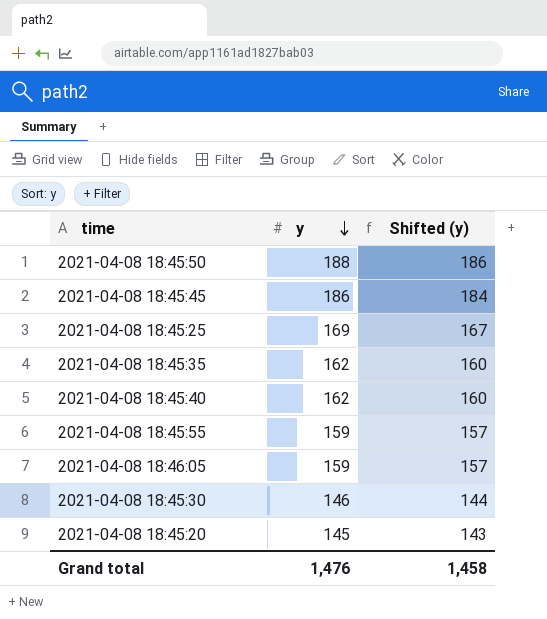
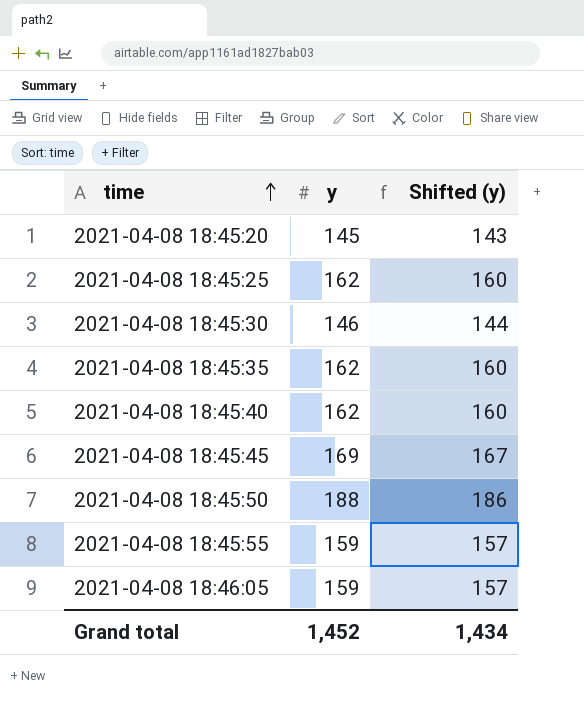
row order: y descending -> time ascending
2021-04-08 18:45:25 | y: 169 -> 162
2021-04-08 18:45:25 | Shifted (y): 167 -> 160
2021-04-08 18:45:45 | y: 186 -> 169
2021-04-08 18:45:45 | Shifted (y): 184 -> 167
Grand total | y: 1,476 -> 1,452
Grand total | Shifted (y): 1,458 -> 1,434

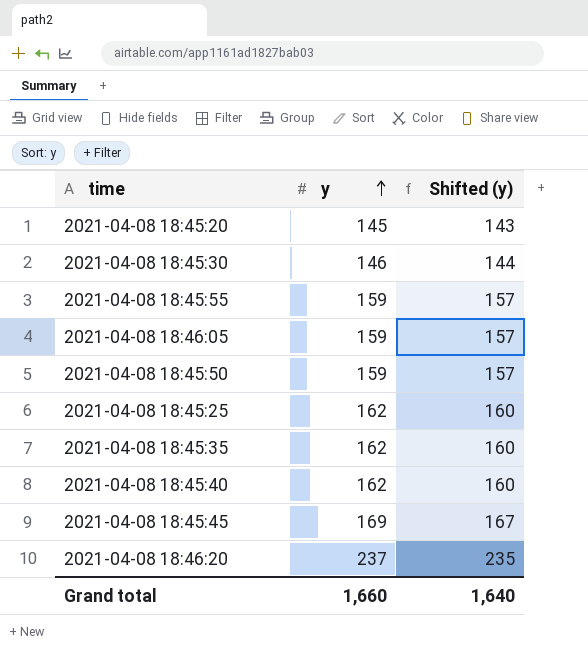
row order: time ascending -> y ascending
2021-04-08 18:45:50 | y: 188 -> 159
2021-04-08 18:45:50 | Shifted (y): 186 -> 157
row 2021-04-08 18:46:20: none -> 237 | 235
Grand total | y: 1,452 -> 1,660
Grand total | Shifted (y): 1,434 -> 1,640

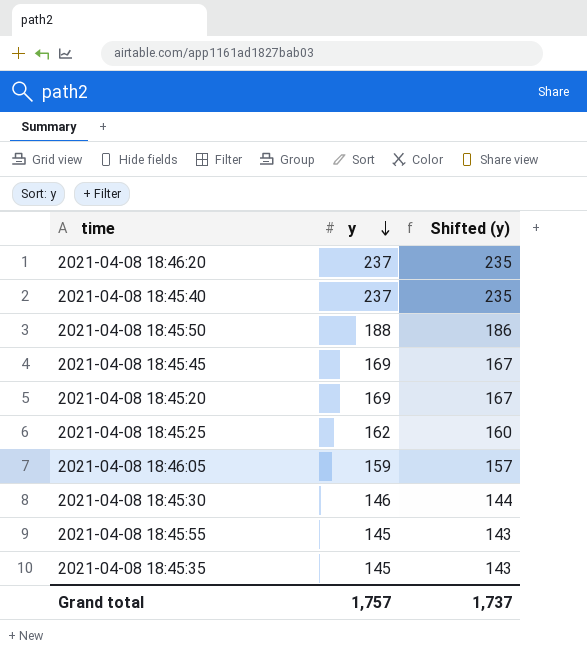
row order: y ascending -> y descending
2021-04-08 18:45:40 | y: 162 -> 237
2021-04-08 18:45:40 | Shifted (y): 160 -> 235
2021-04-08 18:45:50 | y: 159 -> 188
2021-04-08 18:45:50 | Shifted (y): 157 -> 186
2021-04-08 18:45:20 | y: 145 -> 169
2021-04-08 18:45:20 | Shifted (y): 143 -> 167
2021-04-08 18:45:55 | y: 159 -> 145
2021-04-08 18:45:55 | Shifted (y): 157 -> 143
2021-04-08 18:45:35 | y: 162 -> 145
2021-04-08 18:45:35 | Shifted (y): 160 -> 143
Grand total | y: 1,660 -> 1,757
Grand total | Shifted (y): 1,640 -> 1,737

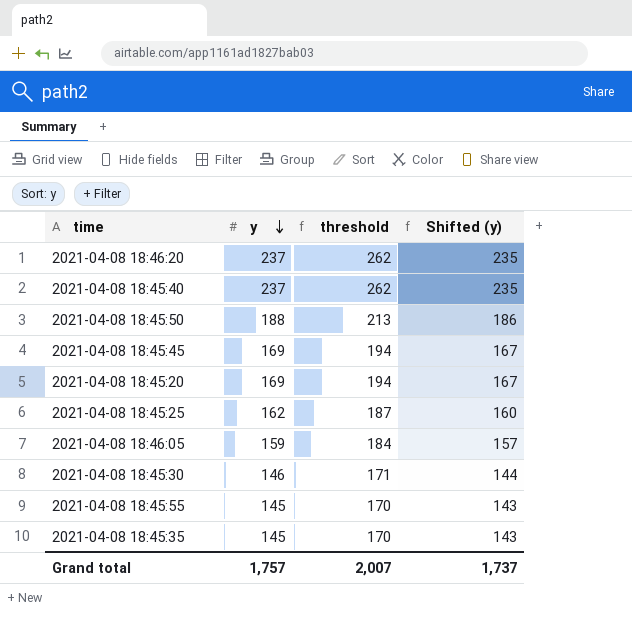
column threshold | formula: none -> [y] + 25

